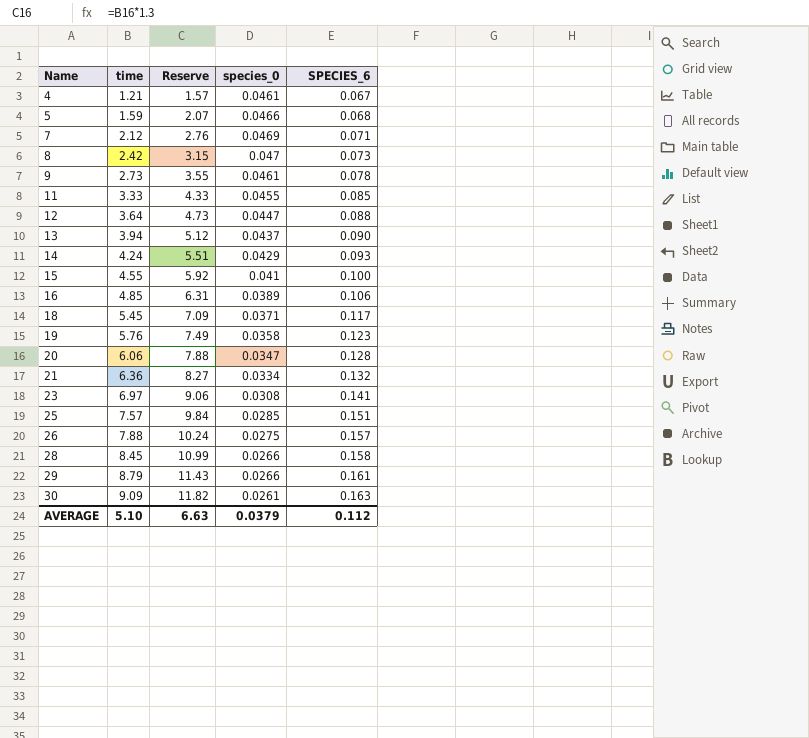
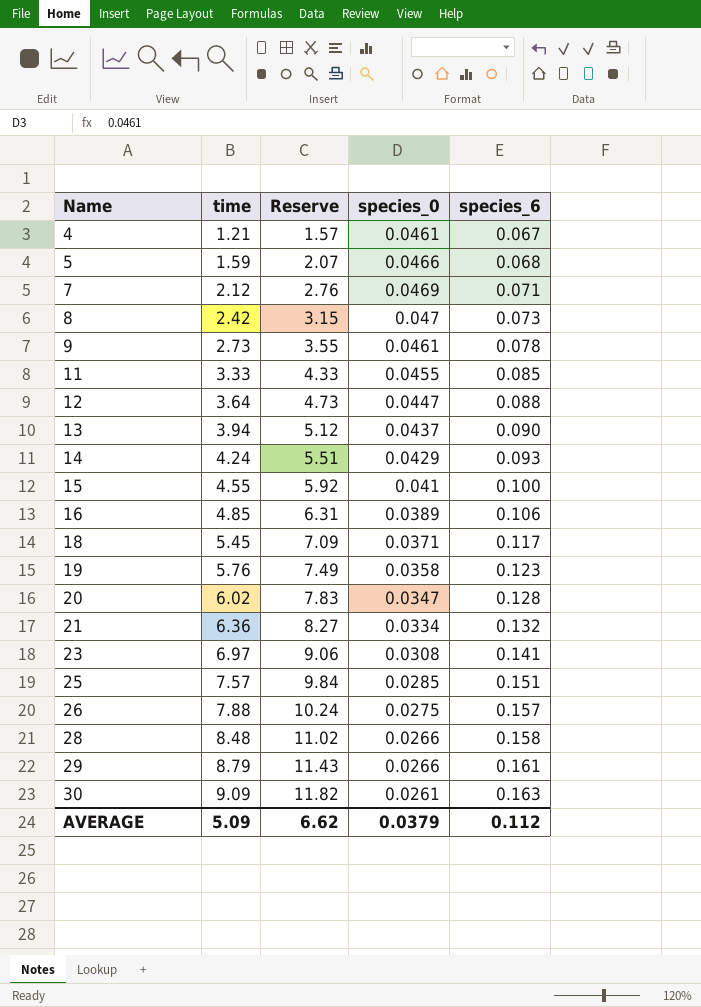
column name: SPECIES_6 -> species_6
20 | time: 6.06 -> 6.02
20 | Reserve: 7.88 -> 7.83
28 | time: 8.45 -> 8.48
28 | Reserve: 10.99 -> 11.02
AVERAGE | time: 5.10 -> 5.09
AVERAGE | Reserve: 6.63 -> 6.62

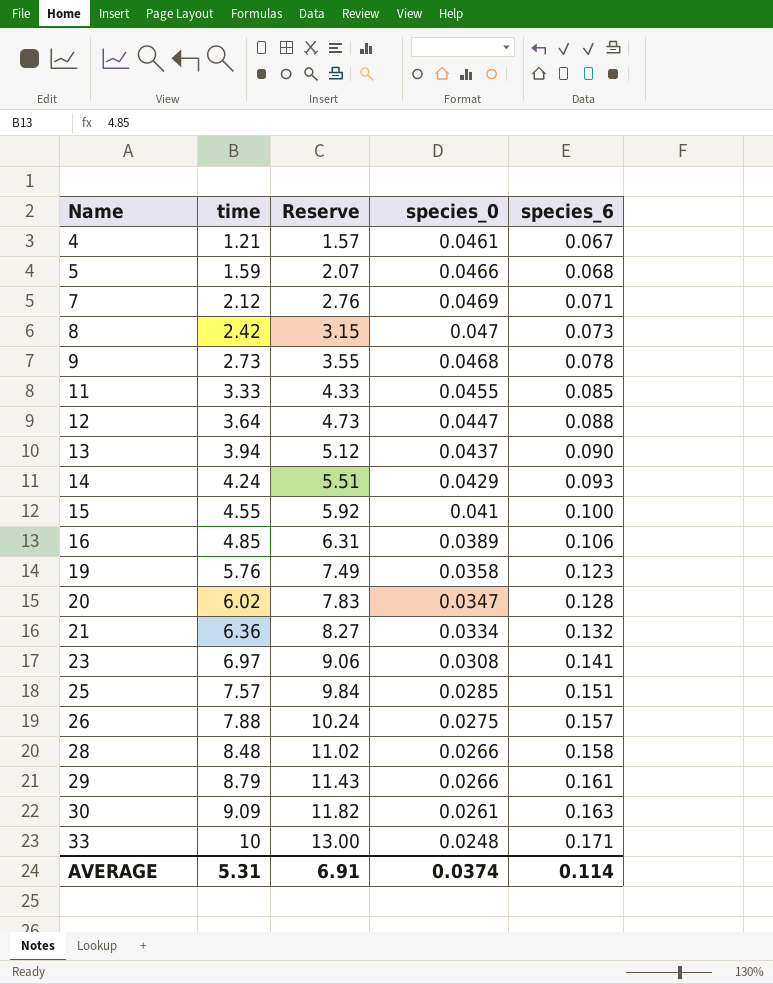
row 18: 5.45 | 7.09 | 0.0371 | 0.117 -> none
9 | species_0: 0.0461 -> 0.0468
row 33: none -> 10 | 13.00 | 0.0248 | 0.171
AVERAGE | time: 5.09 -> 5.31
AVERAGE | Reserve: 6.62 -> 6.91
AVERAGE | species_0: 0.0379 -> 0.0374
AVERAGE | species_6: 0.112 -> 0.114

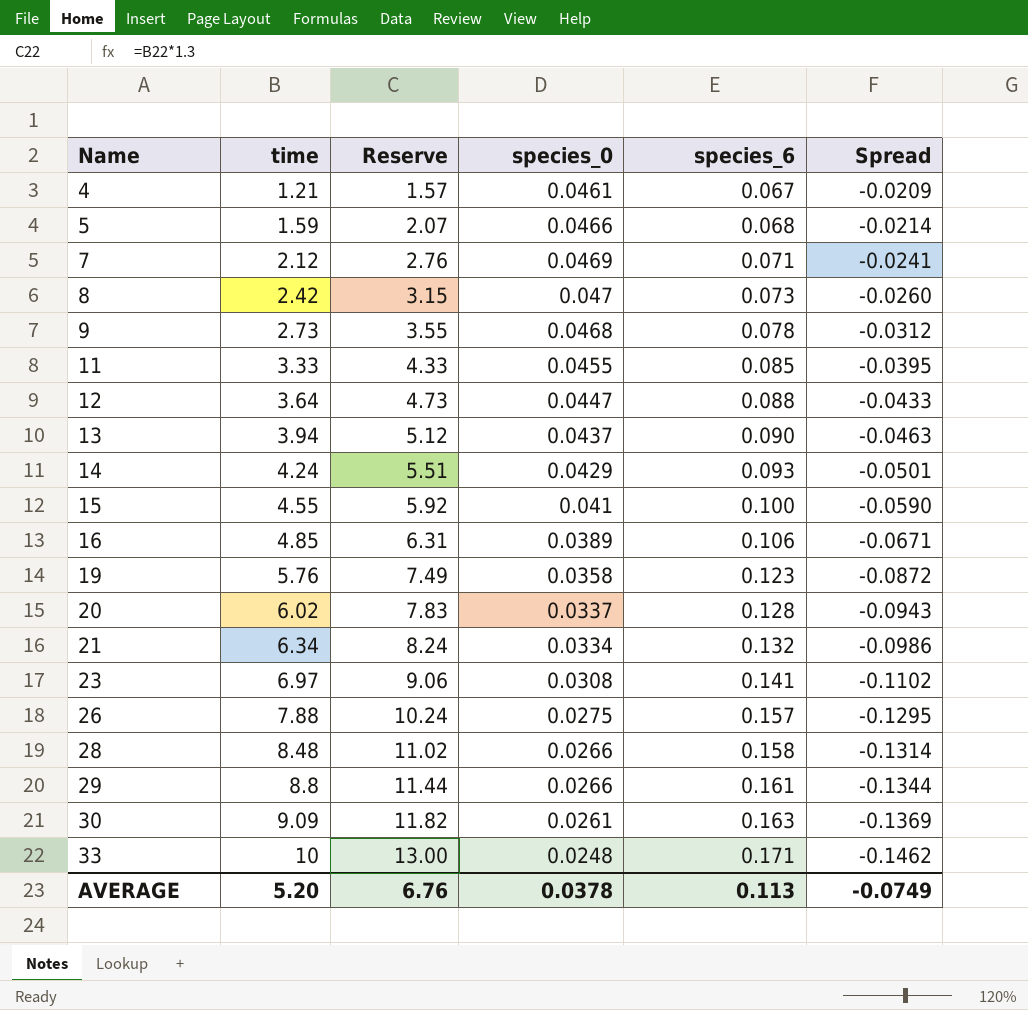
column Spread | formula: none -> [species_0] - [species_6]
row 25: 7.57 | 9.84 | 0.0285 | 0.151 -> none
20 | species_0: 0.0347 -> 0.0337
21 | time: 6.36 -> 6.34
21 | Reserve: 8.27 -> 8.24
29 | time: 8.79 -> 8.8
29 | Reserve: 11.43 -> 11.44
AVERAGE | time: 5.31 -> 5.20
AVERAGE | Reserve: 6.91 -> 6.76
AVERAGE | species_0: 0.0374 -> 0.0378
AVERAGE | species_6: 0.114 -> 0.113

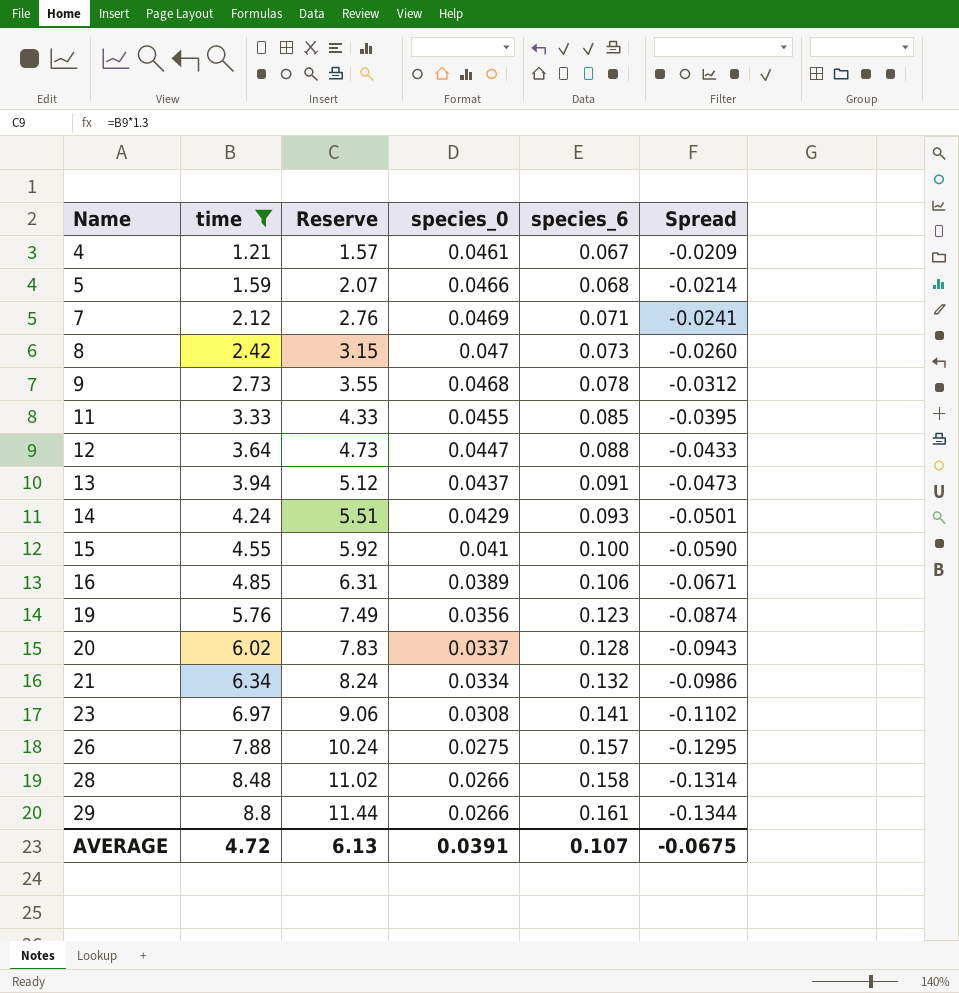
filter: none -> time <= 8.8
13 | species_6: 0.090 -> 0.091
13 | Spread: -0.0463 -> -0.0473
19 | species_0: 0.0358 -> 0.0356
19 | Spread: -0.0872 -> -0.0874
AVERAGE | time: 5.20 -> 4.72
AVERAGE | Reserve: 6.76 -> 6.13
AVERAGE | species_0: 0.0378 -> 0.0391
AVERAGE | species_6: 0.113 -> 0.107
AVERAGE | Spread: -0.0749 -> -0.0675

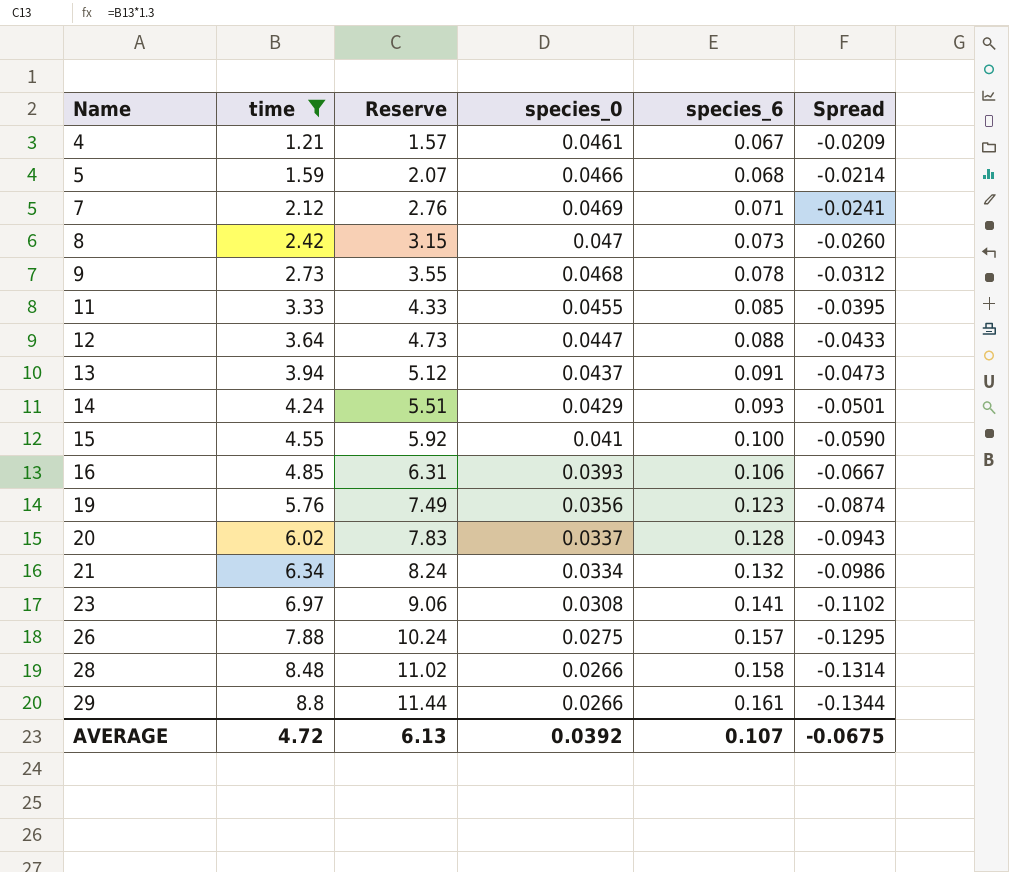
16 | species_0: 0.0389 -> 0.0393
16 | Spread: -0.0671 -> -0.0667
AVERAGE | species_0: 0.0391 -> 0.0392

